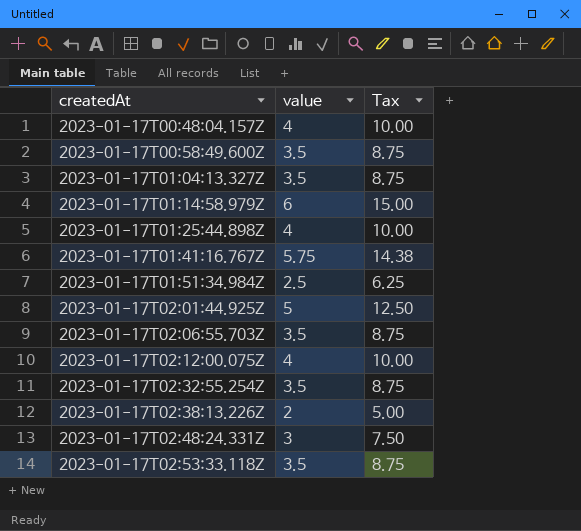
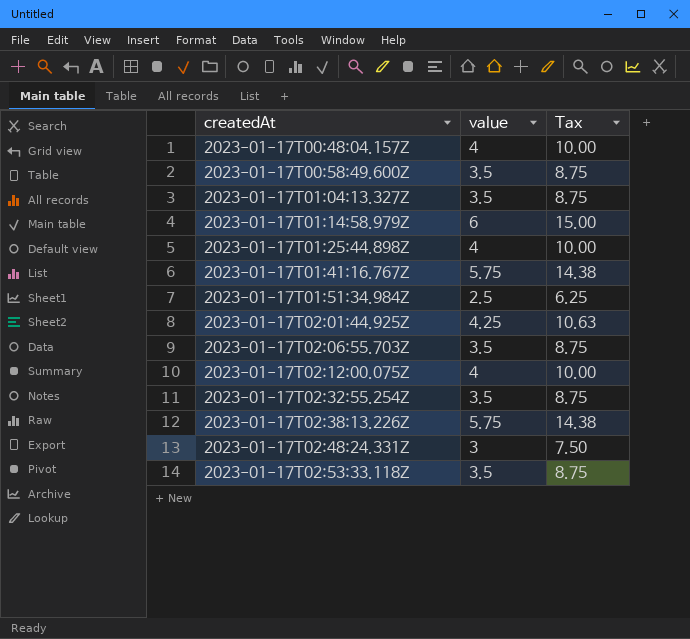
2023-01-17T02:01:44.925Z | value: 5 -> 4.25
2023-01-17T02:01:44.925Z | Tax: 12.50 -> 10.63
2023-01-17T02:38:13.226Z | value: 2 -> 5.75
2023-01-17T02:38:13.226Z | Tax: 5.00 -> 14.38

